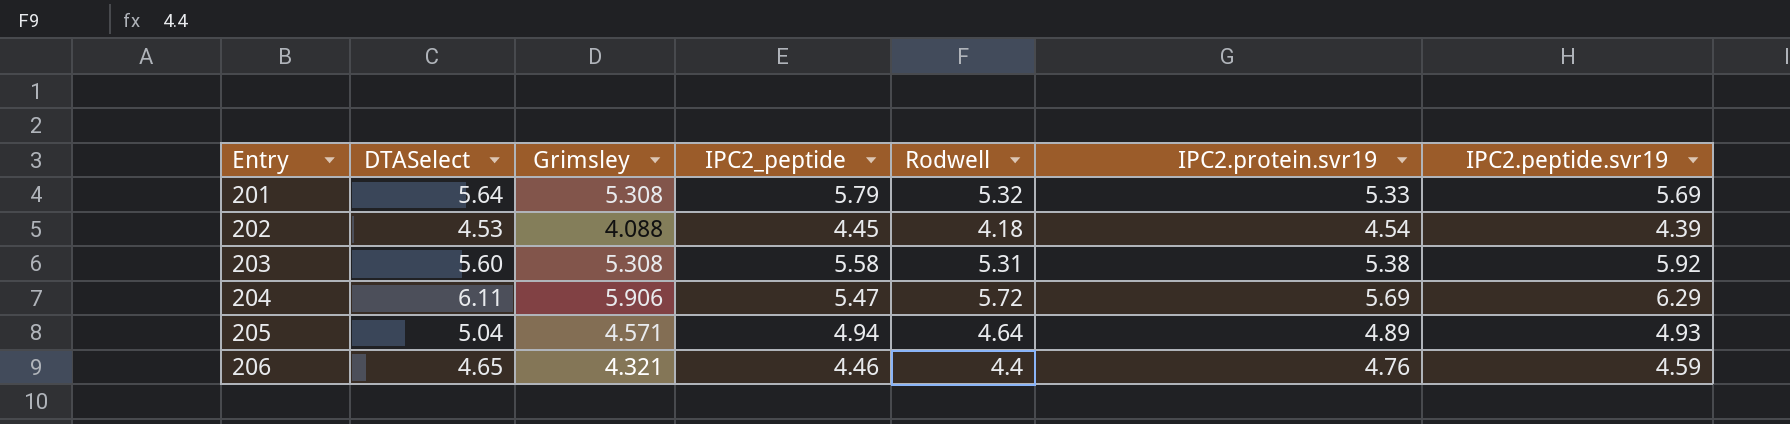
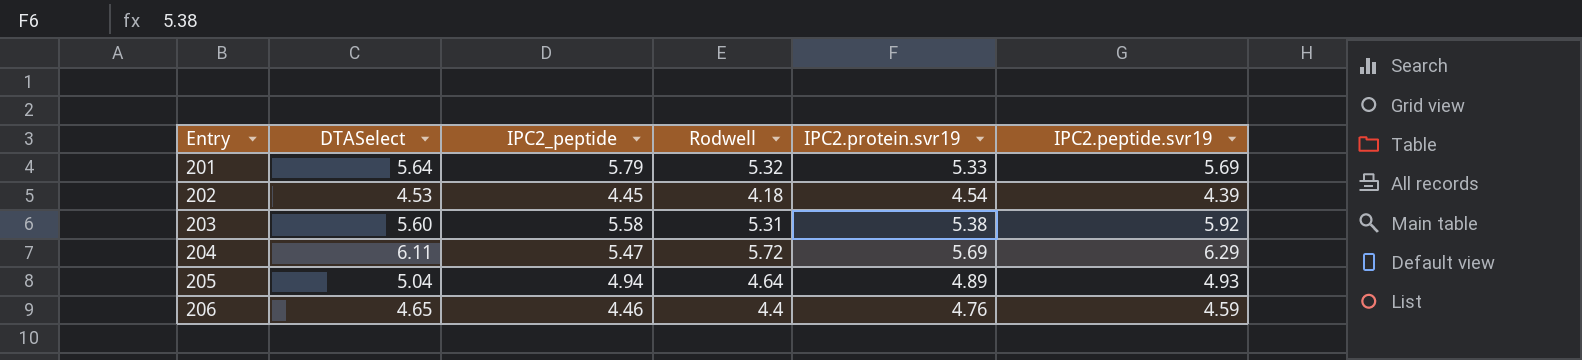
column Grimsley | position: 3 -> none

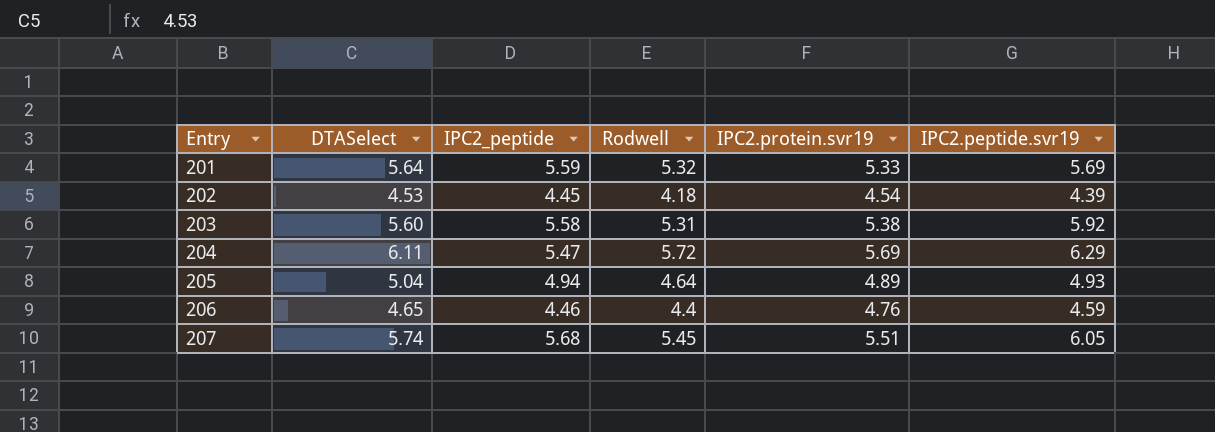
201 | IPC2_peptide: 5.79 -> 5.59
row 207: none -> 5.74 | 5.68 | 5.45 | 5.51 | 6.05

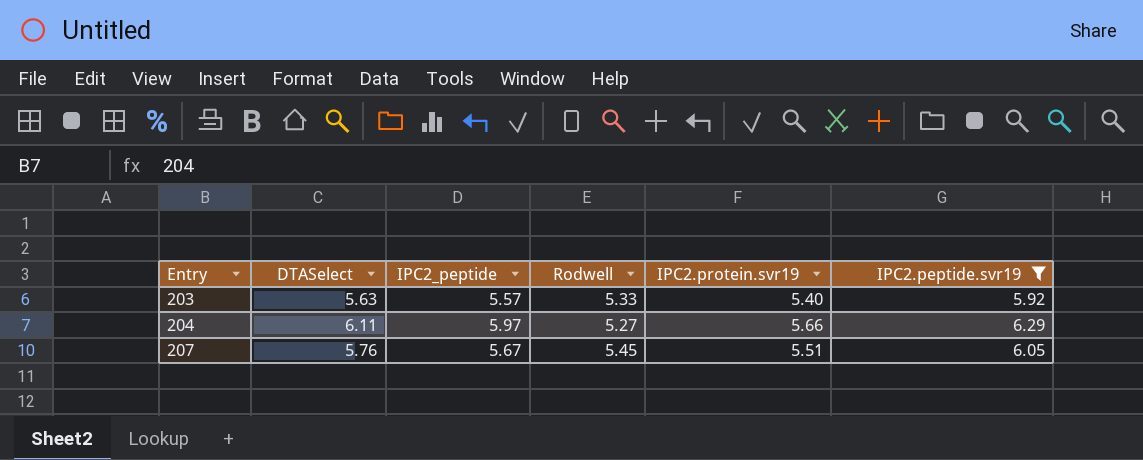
filter: none -> IPC2.peptide.svr19 >= 5.92
203 | DTASelect: 5.60 -> 5.63
203 | IPC2_peptide: 5.58 -> 5.57
203 | Rodwell: 5.31 -> 5.33
203 | IPC2.protein.svr19: 5.38 -> 5.40
204 | IPC2_peptide: 5.47 -> 5.97
204 | Rodwell: 5.72 -> 5.27
204 | IPC2.protein.svr19: 5.69 -> 5.66
207 | DTASelect: 5.74 -> 5.76
207 | IPC2_peptide: 5.68 -> 5.67

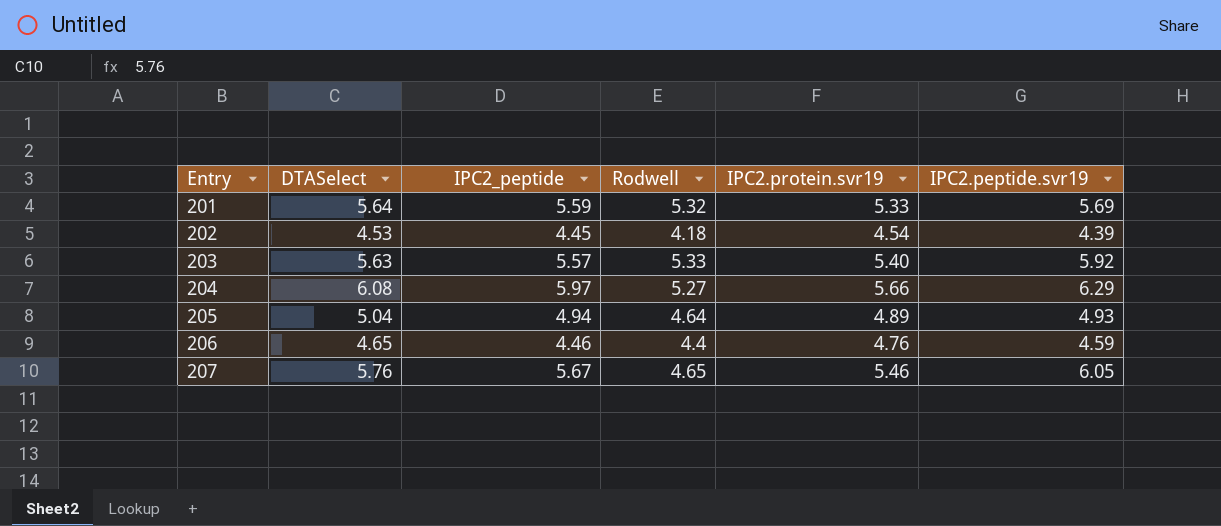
filter: IPC2.peptide.svr19 >= 5.92 -> none
204 | DTASelect: 6.11 -> 6.08
207 | Rodwell: 5.45 -> 4.65
207 | IPC2.protein.svr19: 5.51 -> 5.46

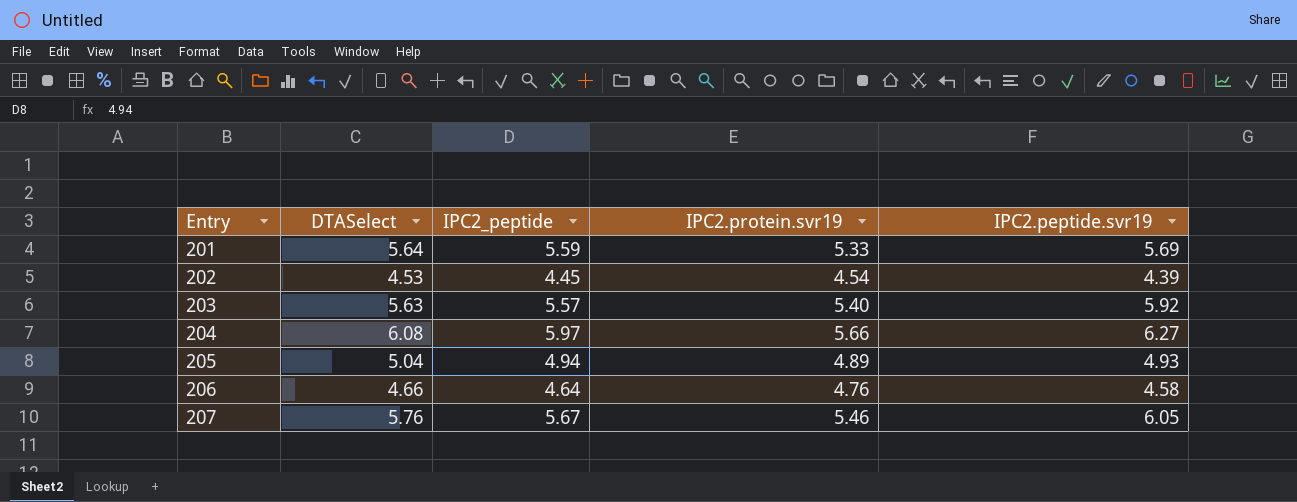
column Rodwell | position: 4 -> none
204 | IPC2.peptide.svr19: 6.29 -> 6.27
206 | DTASelect: 4.65 -> 4.66
206 | IPC2_peptide: 4.46 -> 4.64
206 | IPC2.peptide.svr19: 4.59 -> 4.58

